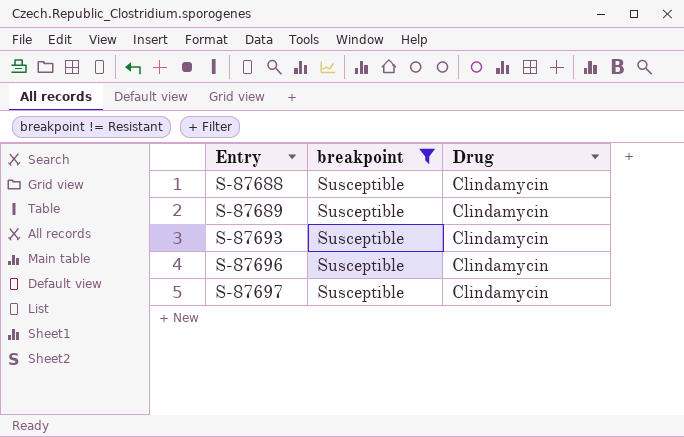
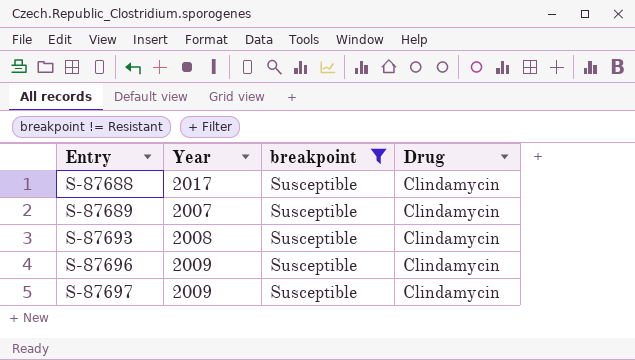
column Year | position: none -> 2

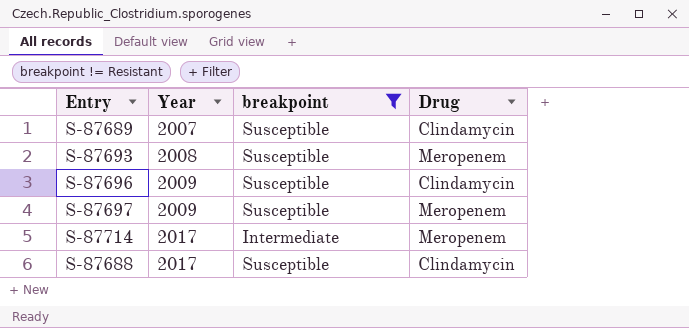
row order: Entry ascending -> Year ascending
S-87693 | Drug: Clindamycin -> Meropenem
S-87697 | Drug: Clindamycin -> Meropenem
row S-87714: none -> 2017 | Intermediate | Meropenem

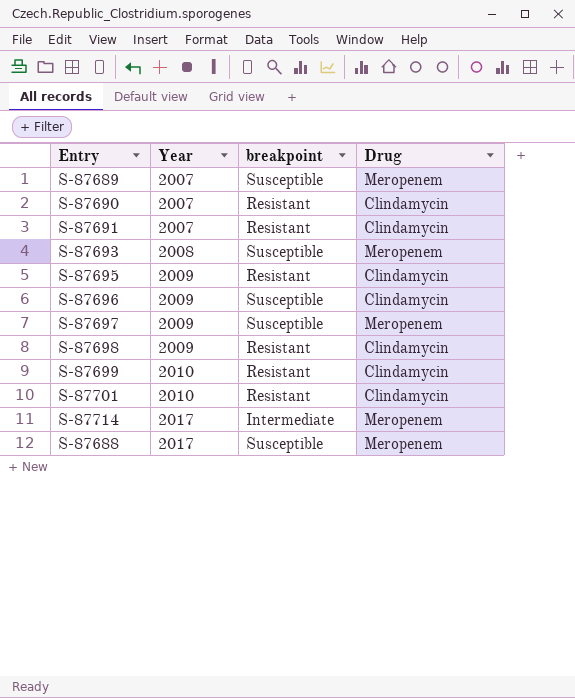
filter: breakpoint != Resistant -> none
S-87689 | Drug: Clindamycin -> Meropenem
S-87688 | Drug: Clindamycin -> Meropenem

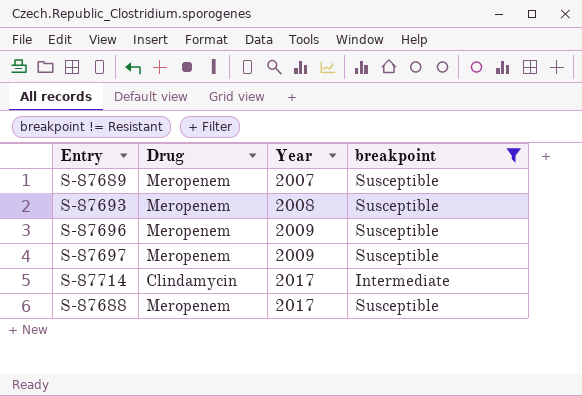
filter: none -> breakpoint != Resistant
column Drug | position: 4 -> 2
S-87696 | Drug: Clindamycin -> Meropenem
S-87714 | Drug: Meropenem -> Clindamycin

